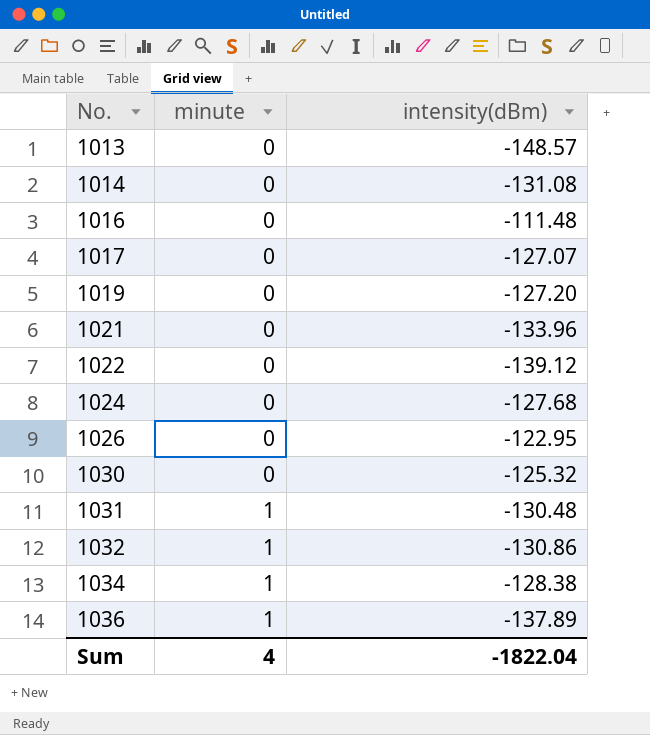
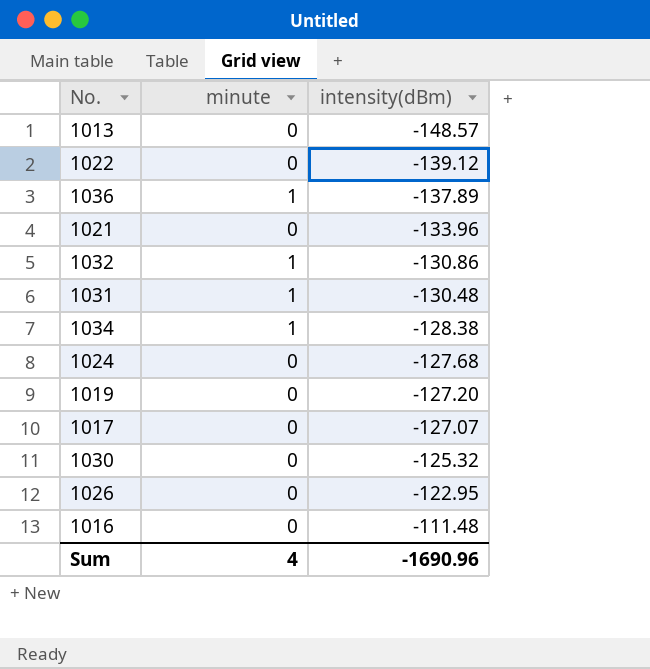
row order: No. ascending -> intensity(dBm) ascending
row 1014: 0 | -131.08 -> none
Sum | intensity(dBm): -1822.04 -> -1690.96

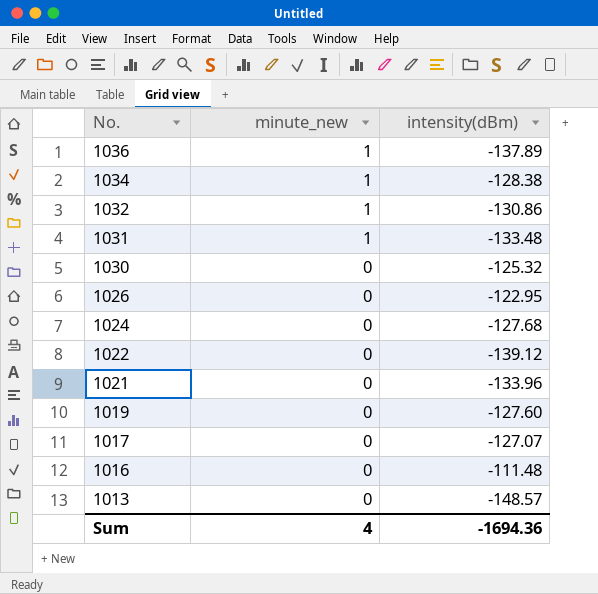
row order: intensity(dBm) ascending -> No. descending
column name: minute -> minute_new
1031 | intensity(dBm): -130.48 -> -133.48
1019 | intensity(dBm): -127.20 -> -127.60
Sum | intensity(dBm): -1690.96 -> -1694.36

